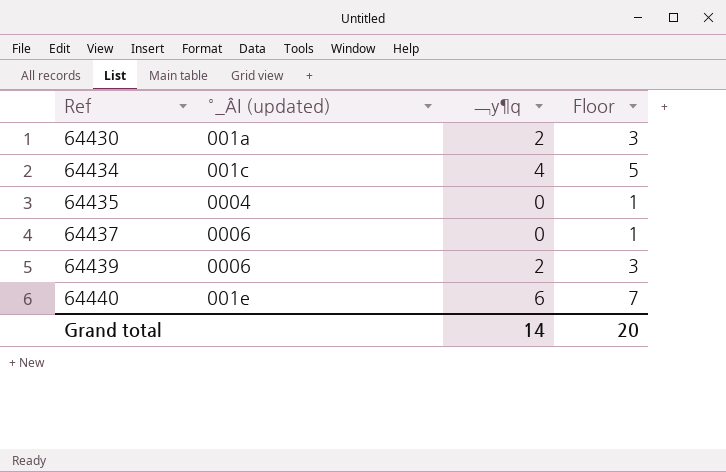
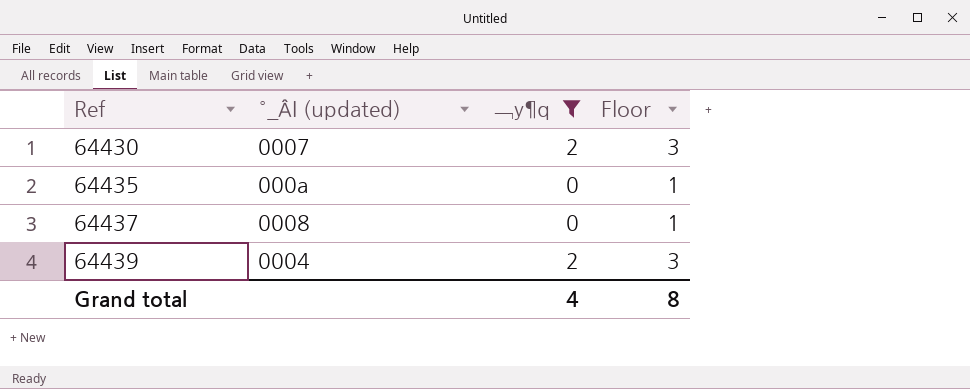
filter: none -> ¬y¶q <= 2
64430 | °_ÂI (updated): 001a -> 0007
64435 | °_ÂI (updated): 0004 -> 000a
64437 | °_ÂI (updated): 0006 -> 0008
64439 | °_ÂI (updated): 0006 -> 0004
Grand total | ¬y¶q: 14 -> 4
Grand total | Floor: 20 -> 8

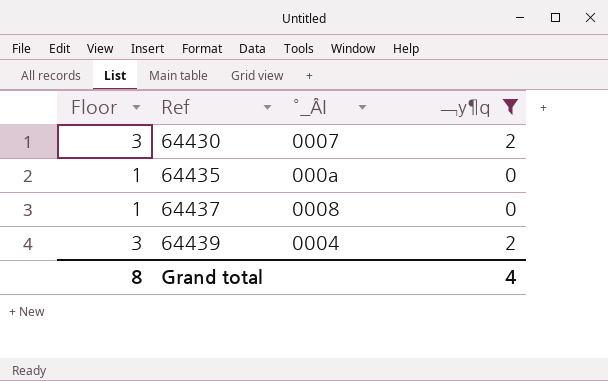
column Floor | position: 4 -> 1
column name: °_ÂI (updated) -> °_ÂI

